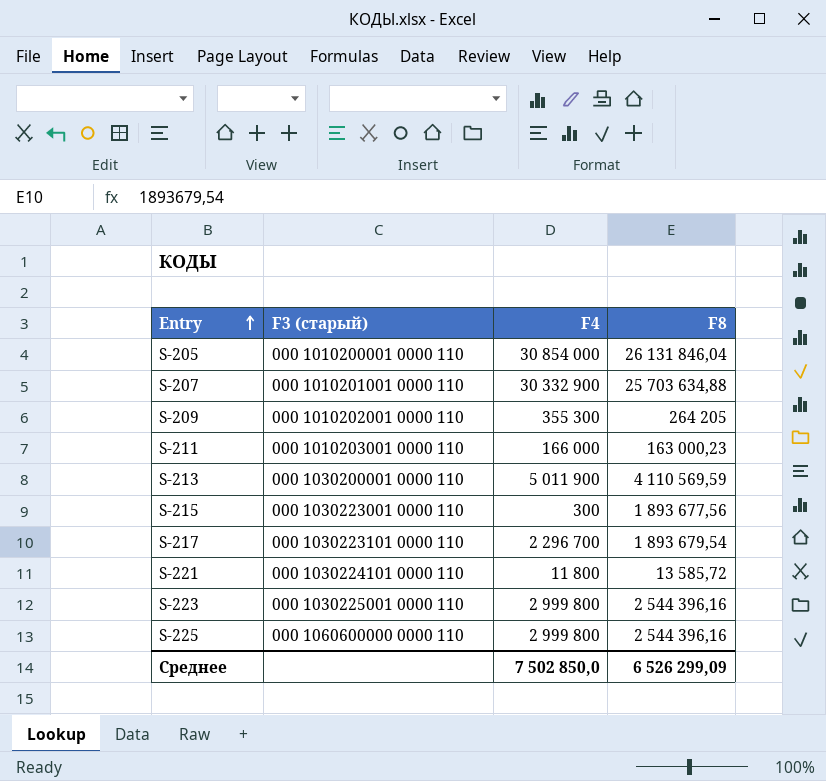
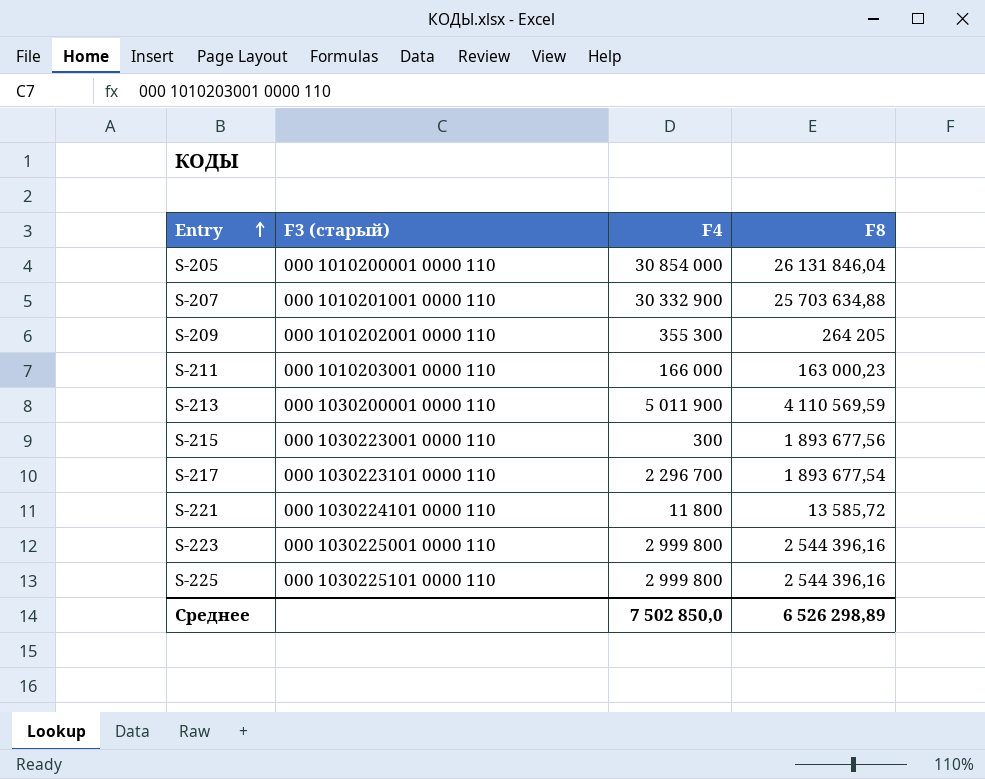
S-217 | F8: 1 893 679,54 -> 1 893 677,54
S-225 | F3 (старый): 000 1060600000 0000 110 -> 000 1030225101 0000 110
Среднее | F8: 6 526 299,09 -> 6 526 298,89

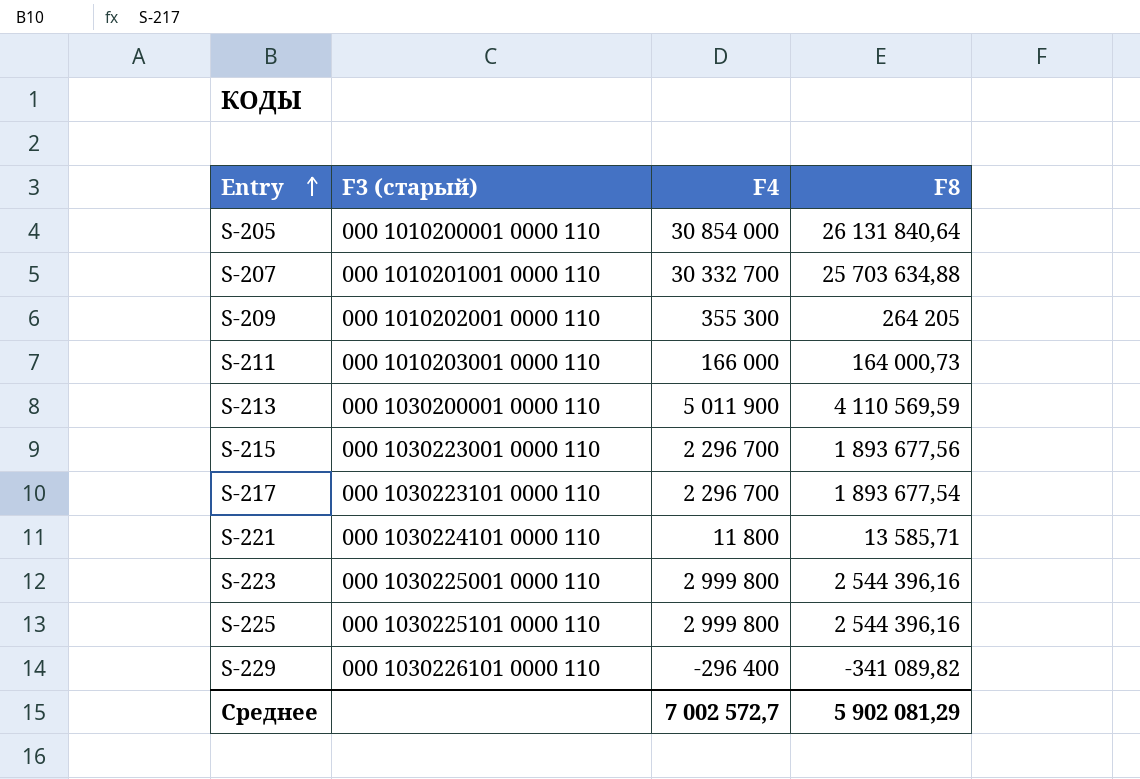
S-205 | F8: 26 131 846,04 -> 26 131 840,64
S-207 | F4: 30 332 900 -> 30 332 700
S-211 | F8: 163 000,23 -> 164 000,73
S-215 | F4: 300 -> 2 296 700
S-221 | F8: 13 585,72 -> 13 585,71
row S-229: none -> 000 1030226101 0000 110 | -296 400 | -341 089,82
Среднее | F4: 7 502 850,0 -> 7 002 572,7
Среднее | F8: 6 526 298,89 -> 5 902 081,29

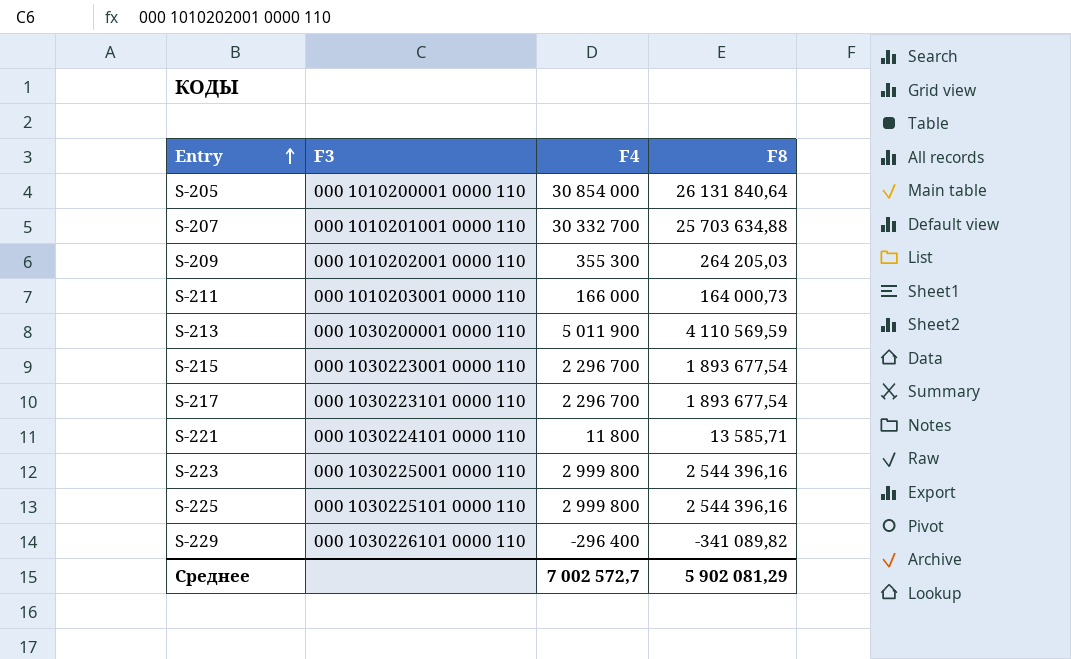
column name: F3 (старый) -> F3
S-209 | F8: 264 205 -> 264 205,03
S-215 | F8: 1 893 677,56 -> 1 893 677,54

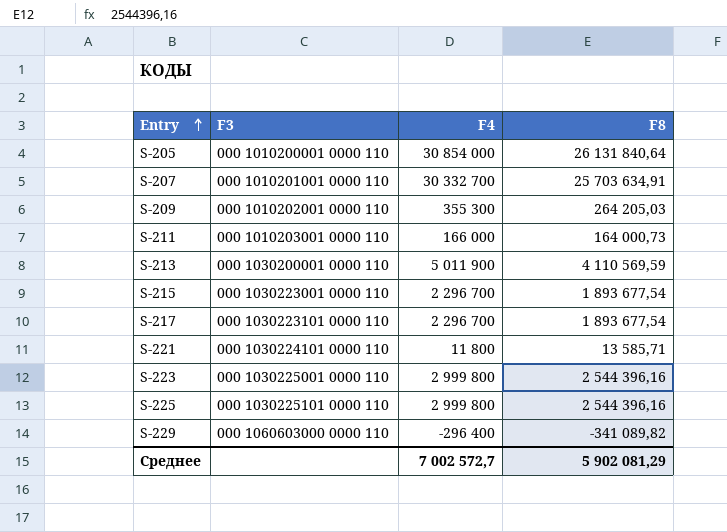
S-207 | F8: 25 703 634,88 -> 25 703 634,91
S-229 | F3: 000 1030226101 0000 110 -> 000 1060603000 0000 110

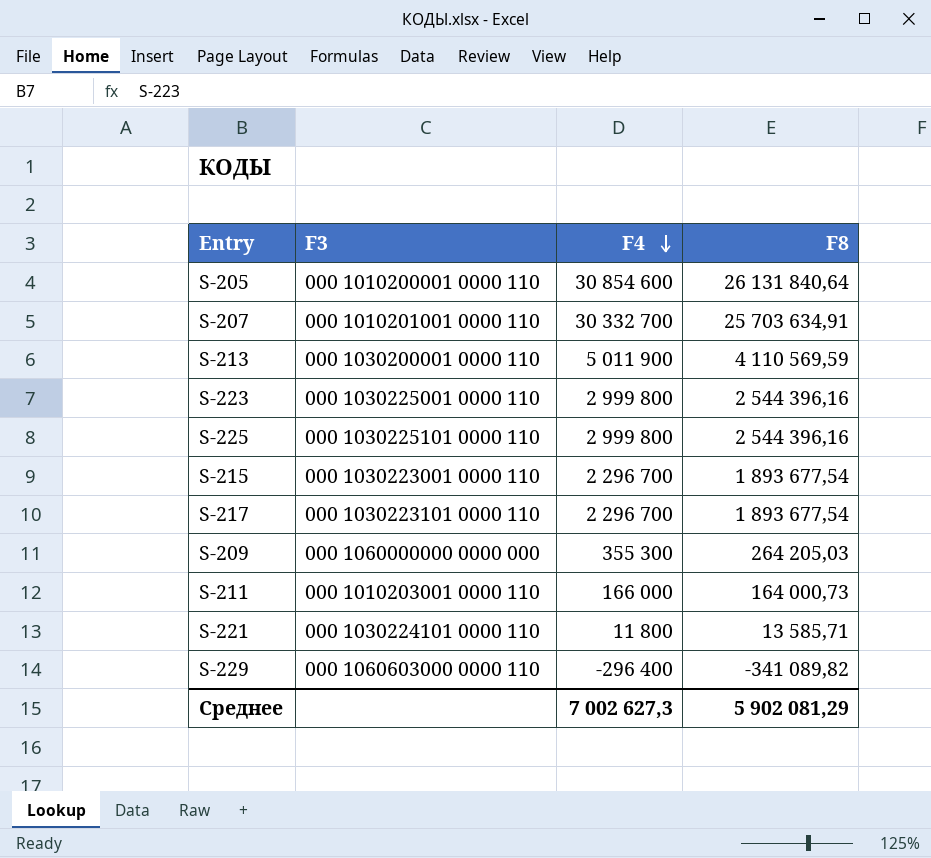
row order: Entry ascending -> F4 descending
S-205 | F4: 30 854 000 -> 30 854 600
S-209 | F3: 000 1010202001 0000 110 -> 000 1060000000 0000 000
Среднее | F4: 7 002 572,7 -> 7 002 627,3

